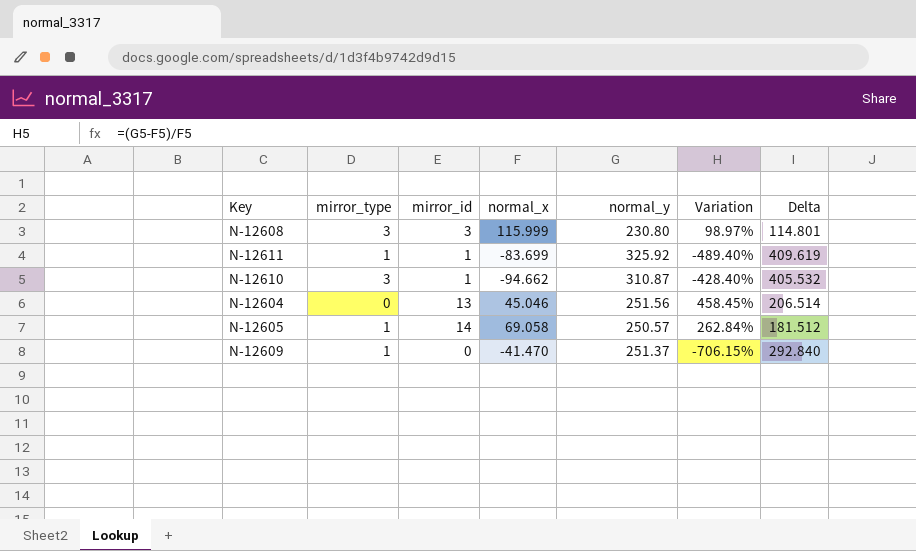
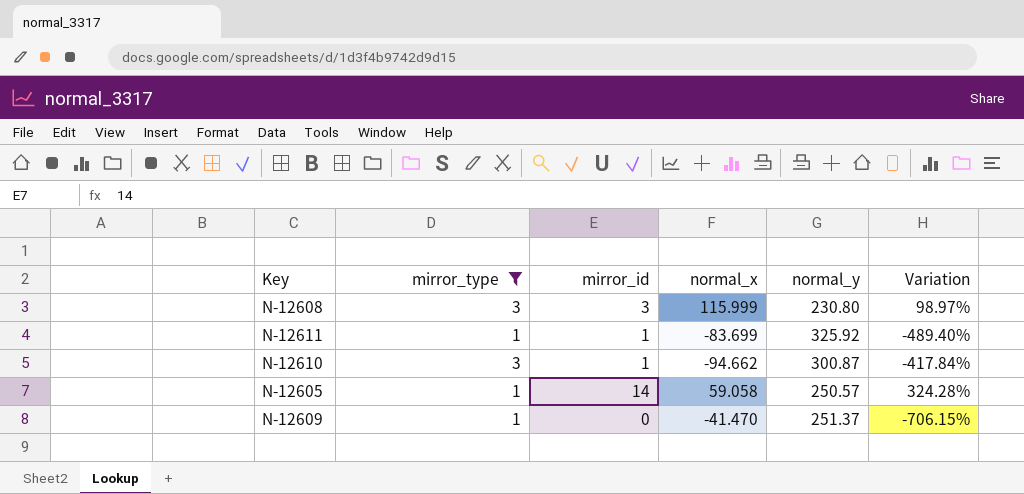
filter: none -> mirror_type != 0
column Delta | formula: [normal_y] - [normal_x] -> none
N-12610 | normal_y: 310.87 -> 300.87
N-12610 | Variation: -428.40% -> -417.84%
N-12605 | normal_x: 69.058 -> 59.058
N-12605 | Variation: 262.84% -> 324.28%

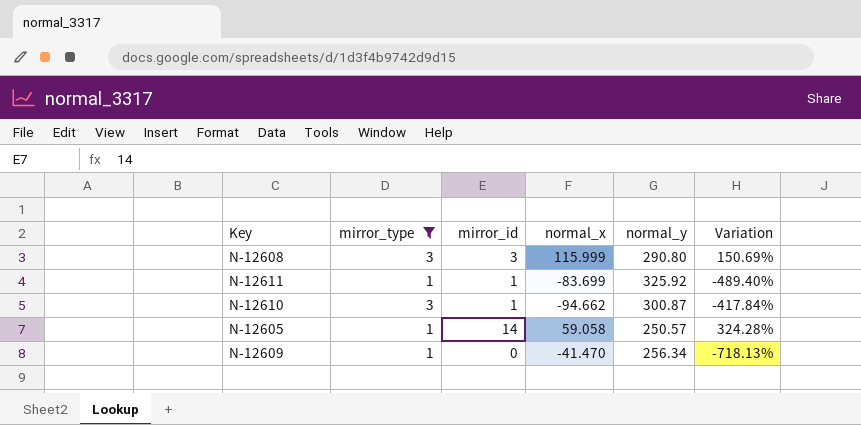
N-12608 | normal_y: 230.80 -> 290.80
N-12608 | Variation: 98.97% -> 150.69%
N-12609 | normal_y: 251.37 -> 256.34
N-12609 | Variation: -706.15% -> -718.13%

